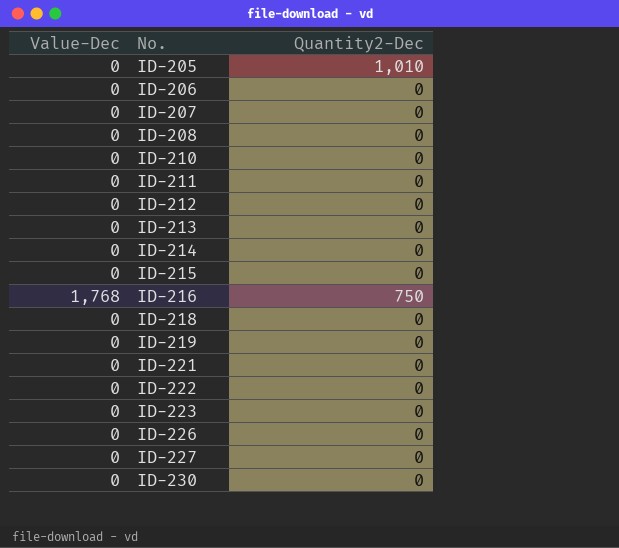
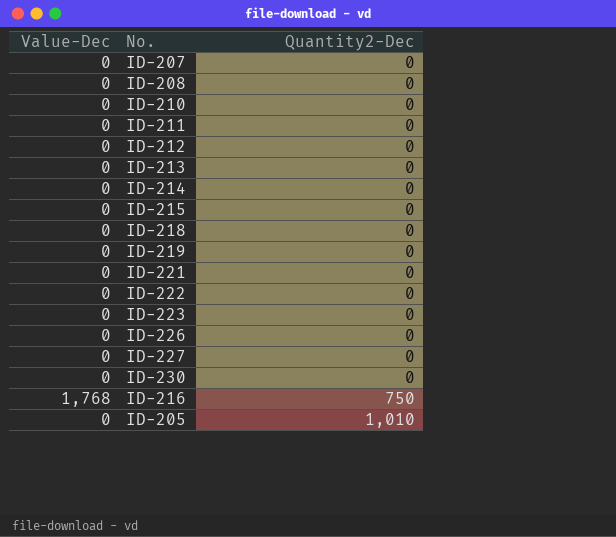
row order: No. ascending -> Quantity2-Dec ascending
row ID-206: 0 | 0 -> none

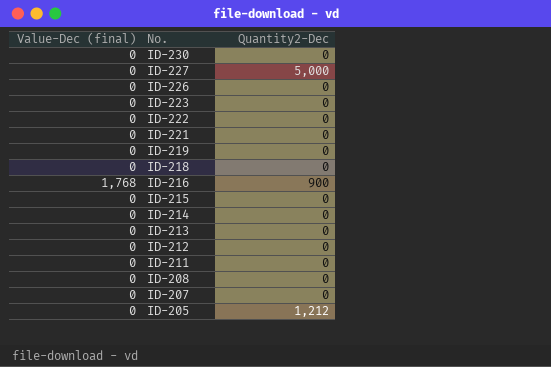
row order: Quantity2-Dec ascending -> No. descending
column name: Value-Dec -> Value-Dec (final)
row ID-210: 0 | 0 -> none
ID-227 | Quantity2-Dec: 0 -> 5,000
ID-216 | Quantity2-Dec: 750 -> 900
ID-205 | Quantity2-Dec: 1,010 -> 1,212

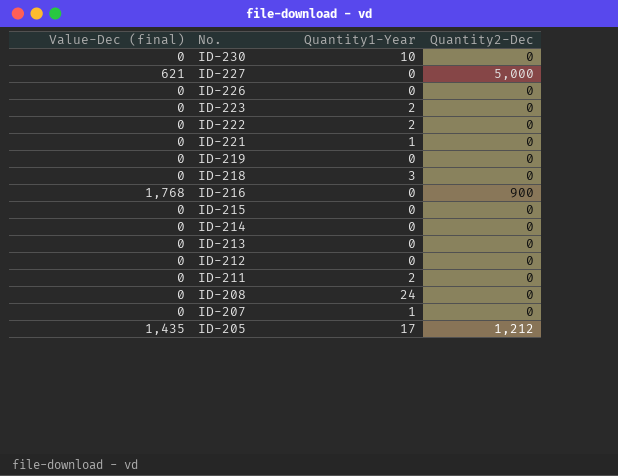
column Quantity1-Year | position: none -> 3
ID-227 | Value-Dec (final): 0 -> 621
ID-205 | Value-Dec (final): 0 -> 1,435

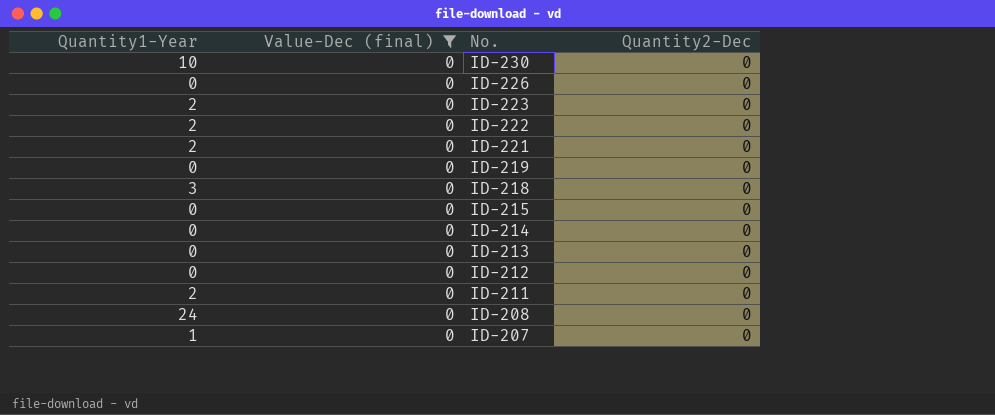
filter: none -> Value-Dec (final) = 0
column Quantity1-Year | position: 3 -> 1
ID-221 | Quantity1-Year: 1 -> 2

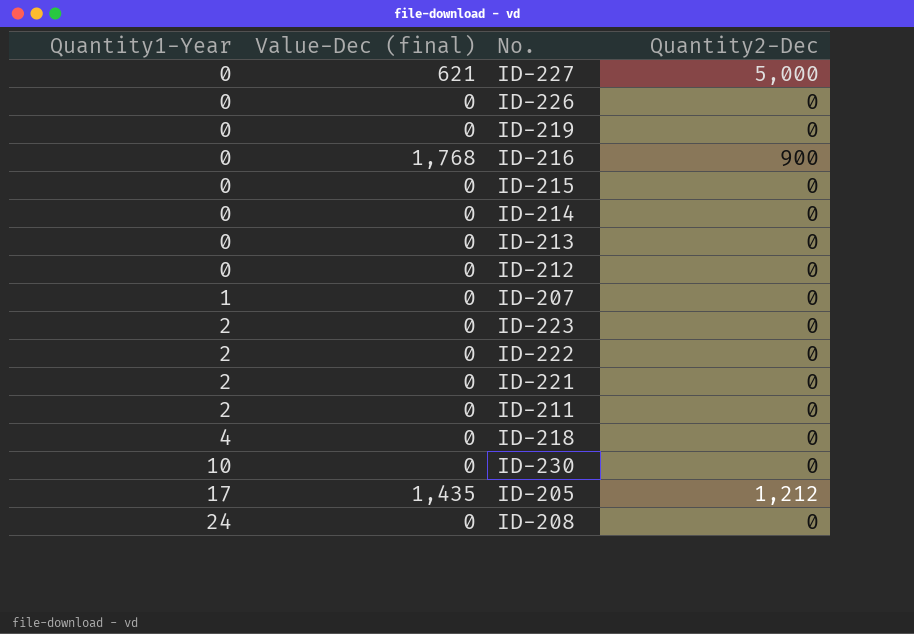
filter: Value-Dec (final) = 0 -> none
row order: No. descending -> Quantity1-Year ascending
ID-218 | Quantity1-Year: 3 -> 4

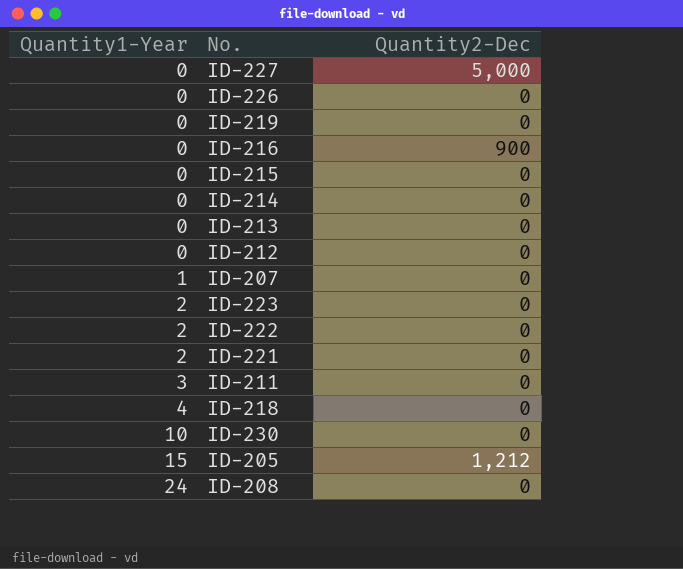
column Value-Dec (final) | position: 2 -> none
ID-211 | Quantity1-Year: 2 -> 3
ID-205 | Quantity1-Year: 17 -> 15

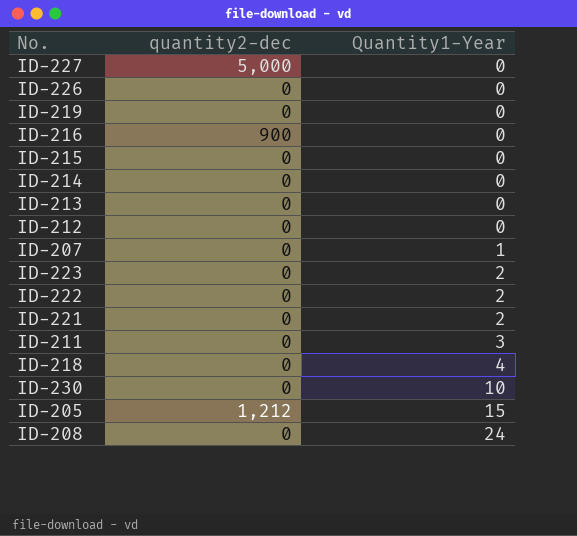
column name: Quantity2-Dec -> quantity2-dec
column Quantity1-Year | position: 1 -> 3

